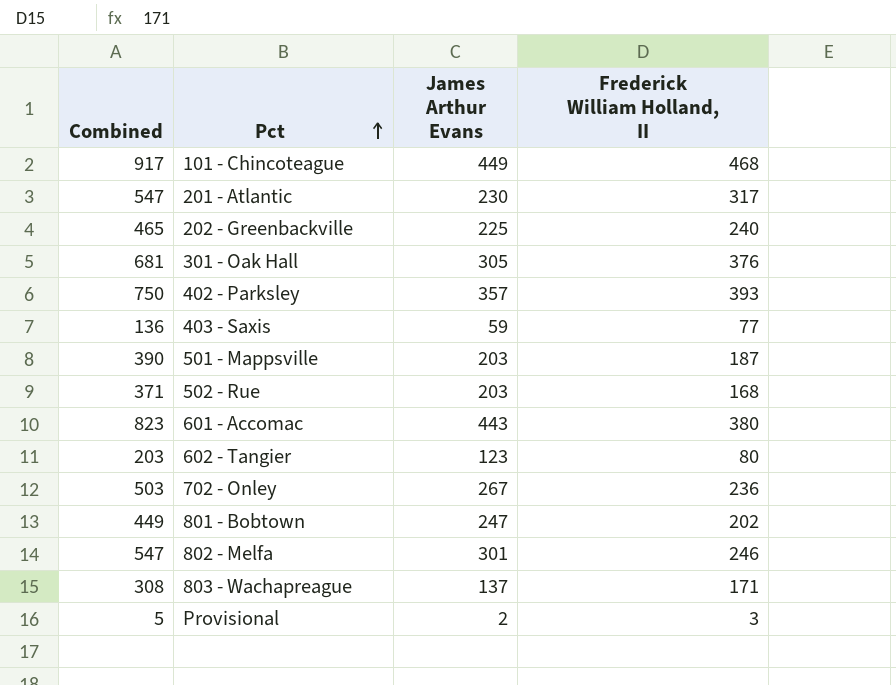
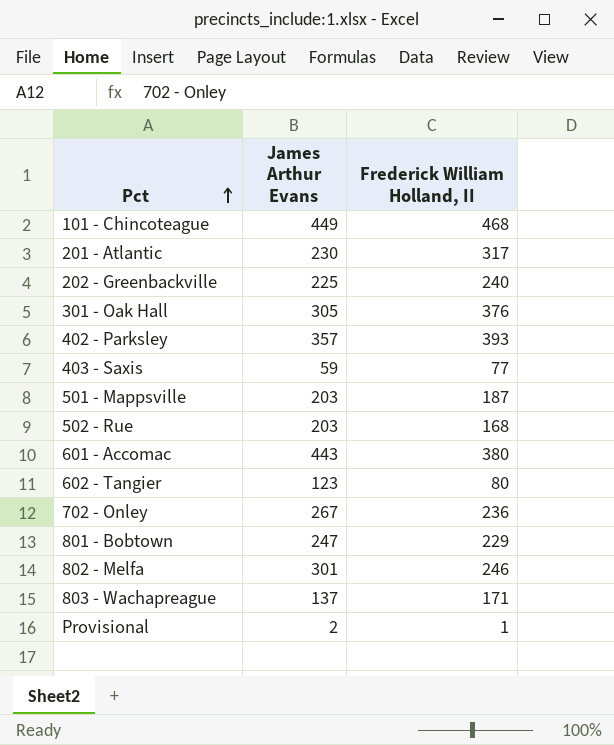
column Combined | formula: [James Arthur Evans] + [Frederick William Holland, II] -> none
801 - Bobtown | Frederick William Holland, II: 202 -> 229
Provisional | Frederick William Holland, II: 3 -> 1

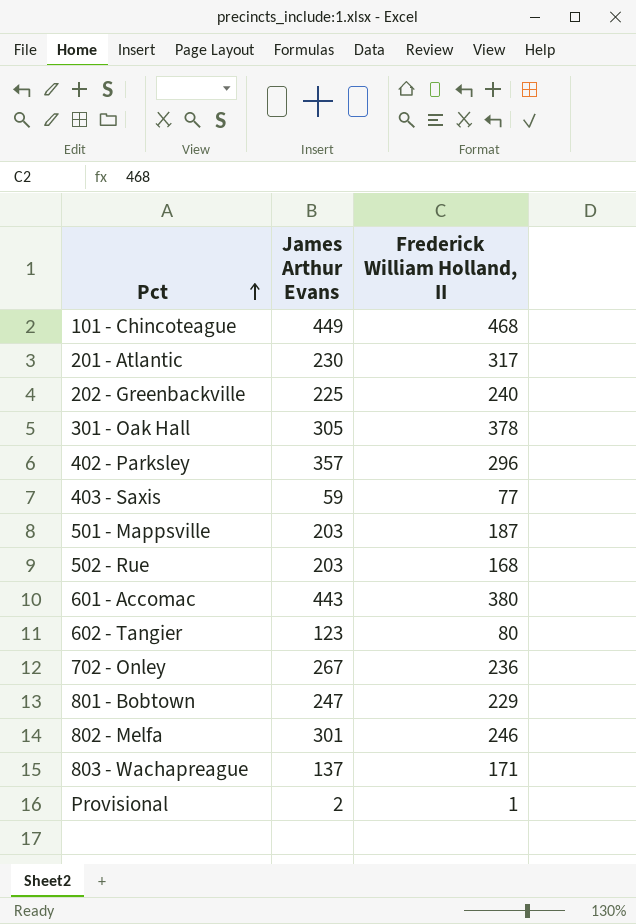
301 - Oak Hall | Frederick William Holland, II: 376 -> 378
402 - Parksley | Frederick William Holland, II: 393 -> 296

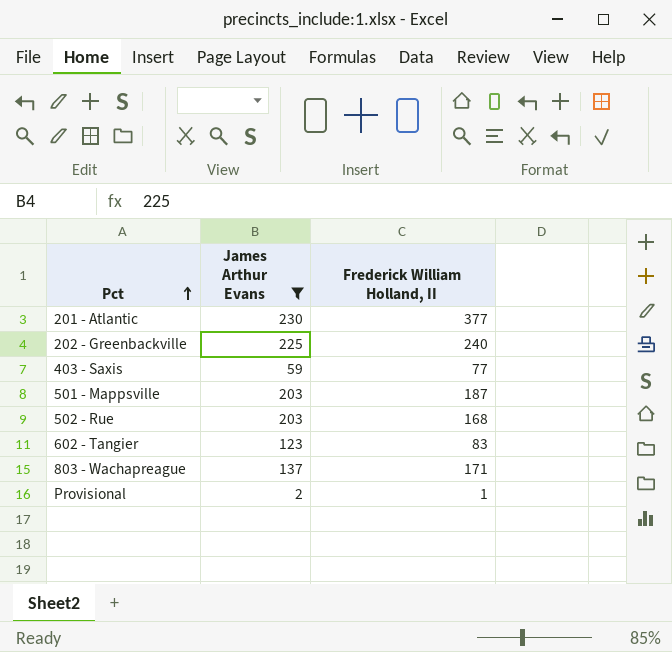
filter: none -> James Arthur Evans <= 230
201 - Atlantic | Frederick William Holland, II: 317 -> 377
602 - Tangier | Frederick William Holland, II: 80 -> 83

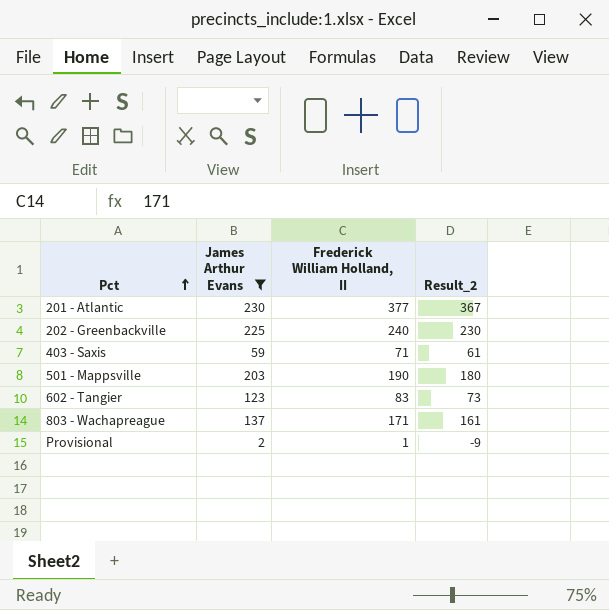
column Result_2 | formula: none -> [Frederick William Holland, II] - 10
row 502 - Rue: 203 | 168 -> none
403 - Saxis | Frederick William Holland, II: 77 -> 71
501 - Mappsville | Frederick William Holland, II: 187 -> 190

